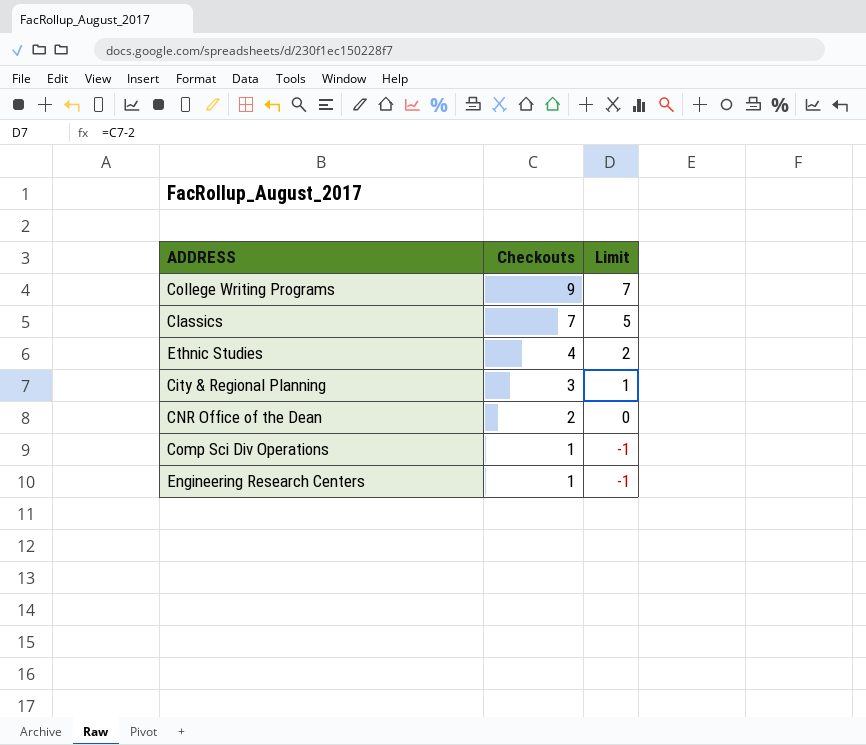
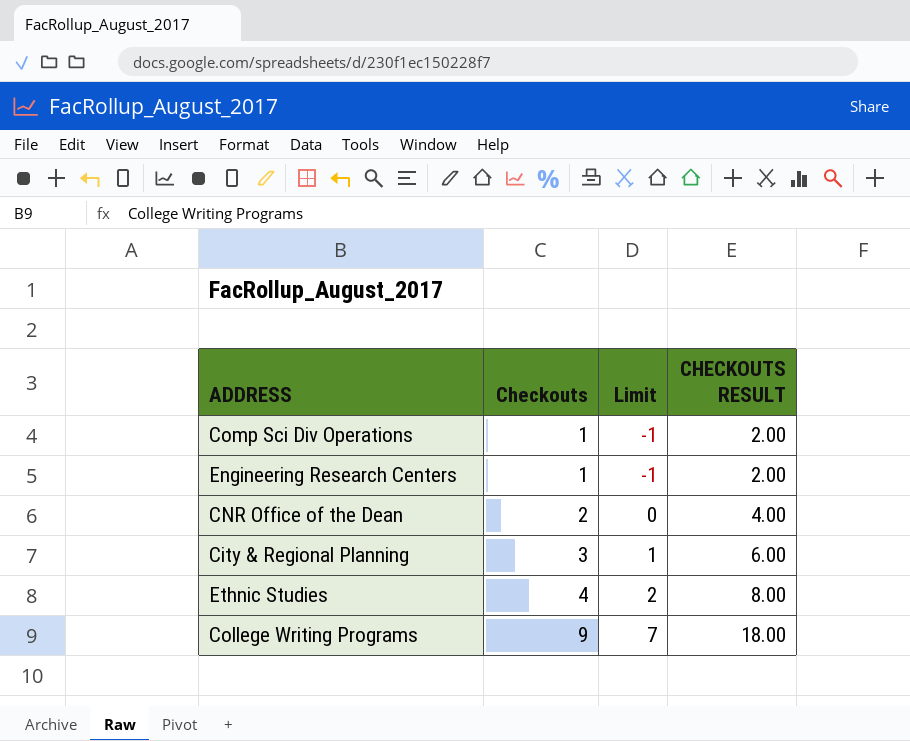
row order: Checkouts descending -> Checkouts ascending
column CHECKOUTS RESULT | formula: none -> [Checkouts] * 2
row Classics: 7 | 5 -> none

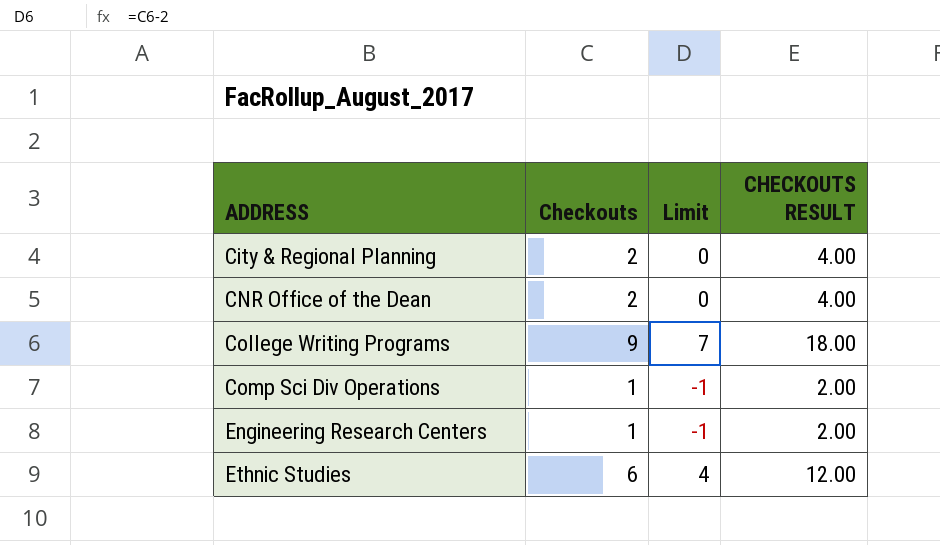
row order: Checkouts ascending -> ADDRESS ascending
City & Regional Planning | Checkouts: 3 -> 2
City & Regional Planning | Limit: 1 -> 0
City & Regional Planning | CHECKOUTS RESULT: 6.00 -> 4.00
Ethnic Studies | Checkouts: 4 -> 6
Ethnic Studies | Limit: 2 -> 4
Ethnic Studies | CHECKOUTS RESULT: 8.00 -> 12.00

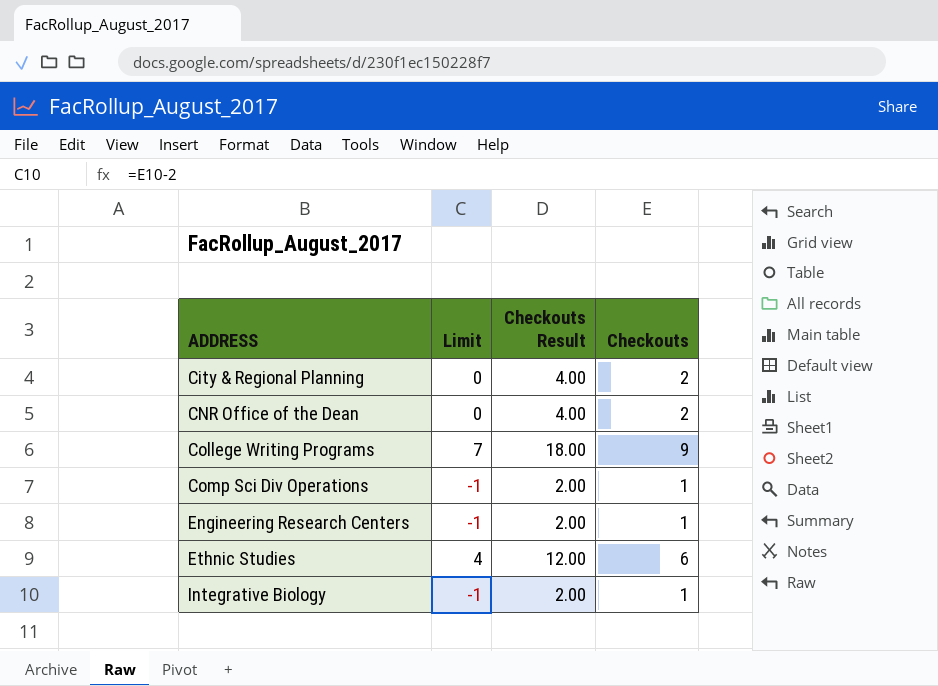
column name: CHECKOUTS RESULT -> Checkouts Result
column Checkouts | position: 2 -> 4
row Integrative Biology: none -> -1 | 2.00 | 1

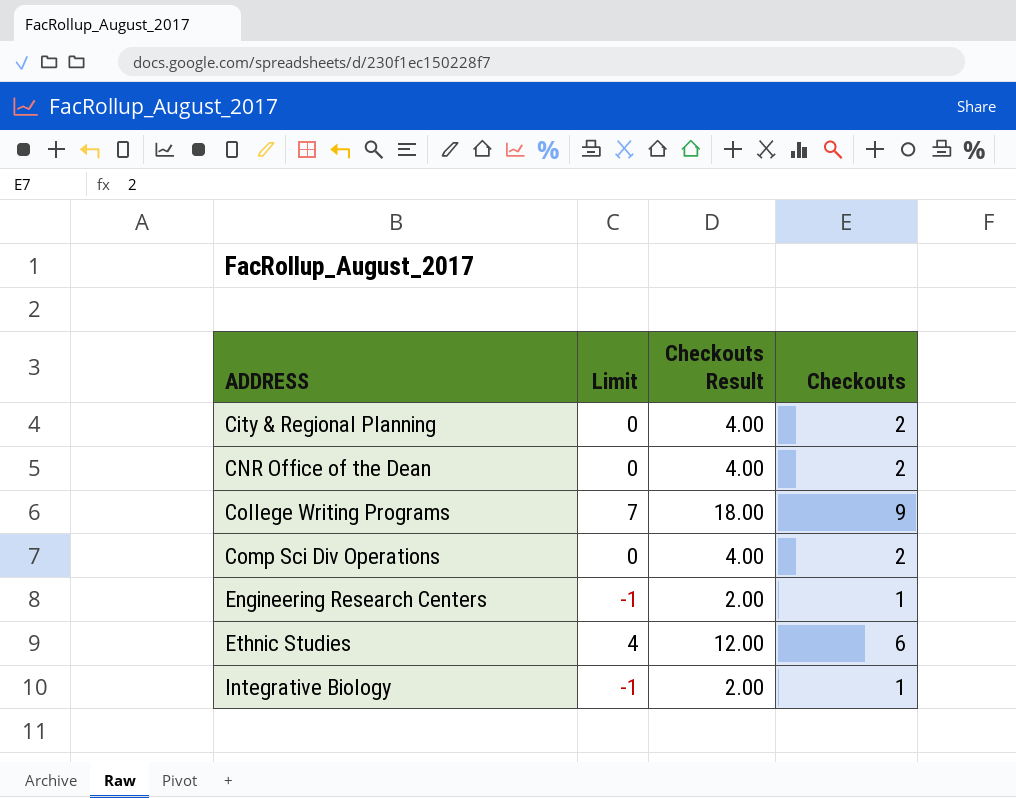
Comp Sci Div Operations | Limit: -1 -> 0
Comp Sci Div Operations | Checkouts Result: 2.00 -> 4.00
Comp Sci Div Operations | Checkouts: 1 -> 2

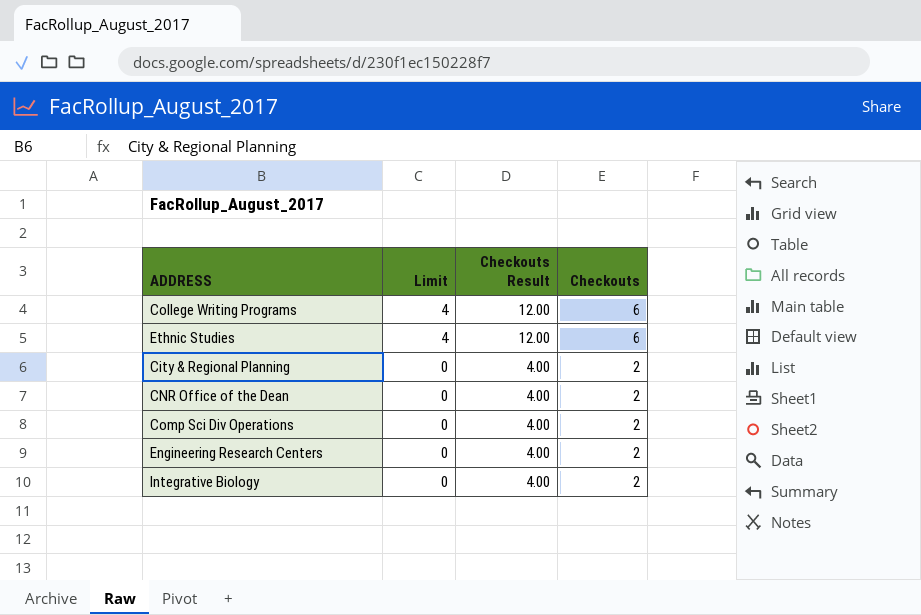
row order: ADDRESS ascending -> Limit descending
College Writing Programs | Limit: 7 -> 4
College Writing Programs | Checkouts Result: 18.00 -> 12.00
College Writing Programs | Checkouts: 9 -> 6
Engineering Research Centers | Limit: -1 -> 0
Engineering Research Centers | Checkouts Result: 2.00 -> 4.00
Engineering Research Centers | Checkouts: 1 -> 2
Integrative Biology | Limit: -1 -> 0
Integrative Biology | Checkouts Result: 2.00 -> 4.00
Integrative Biology | Checkouts: 1 -> 2

